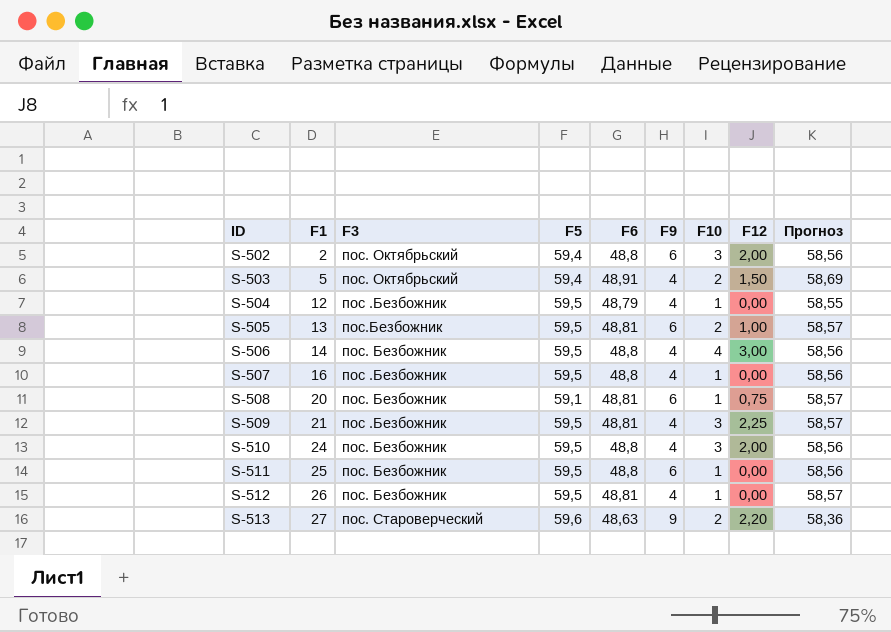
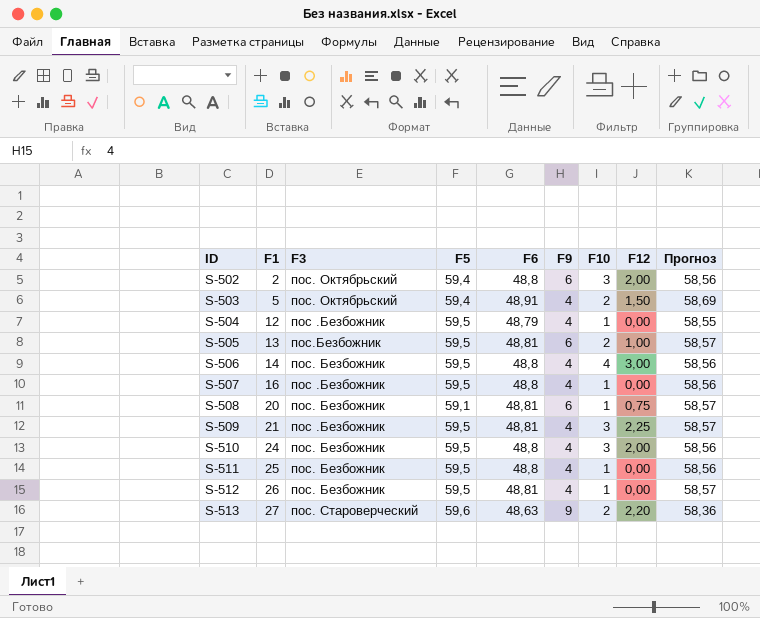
S-511 | F9: 6 -> 4

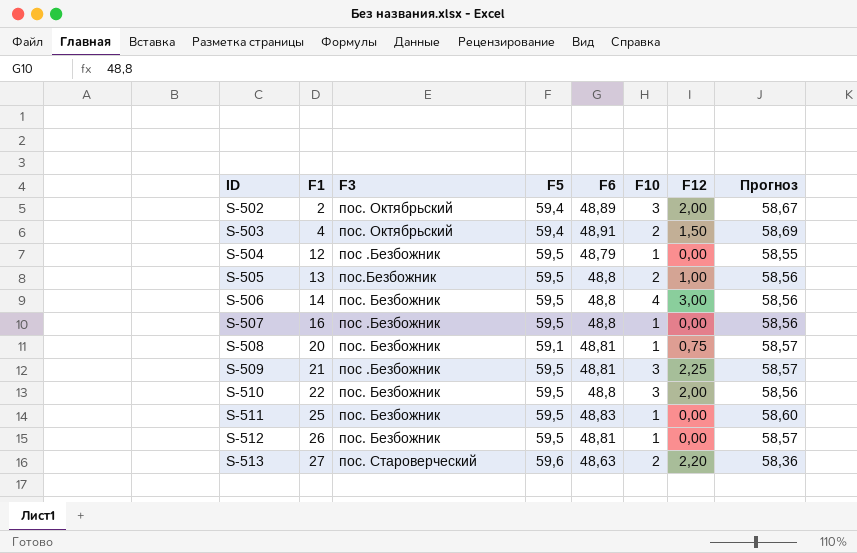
column F9 | position: 6 -> none
S-502 | F6: 48,8 -> 48,89
S-502 | Прогноз: 58,56 -> 58,67
S-503 | F1: 5 -> 4
S-505 | F6: 48,81 -> 48,8
S-505 | Прогноз: 58,57 -> 58,56
S-510 | F1: 24 -> 22
S-511 | F6: 48,8 -> 48,83
S-511 | Прогноз: 58,56 -> 58,60

